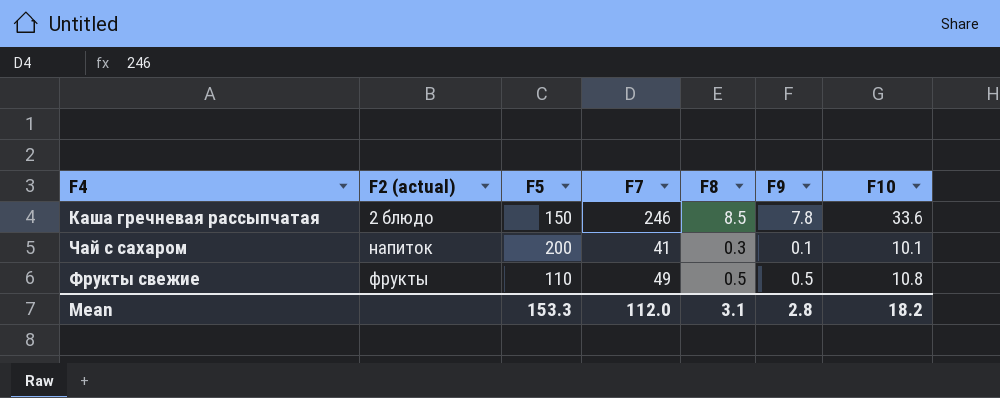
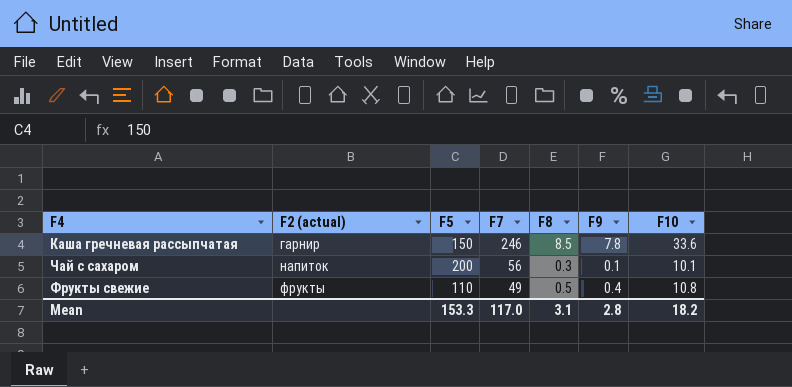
Каша гречневая рассыпчатая | F2 (actual): 2 блюдо -> гарнир
Чай с сахаром | F7: 41 -> 56
Фрукты свежие | F9: 0.5 -> 0.4
Mean | F7: 112.0 -> 117.0

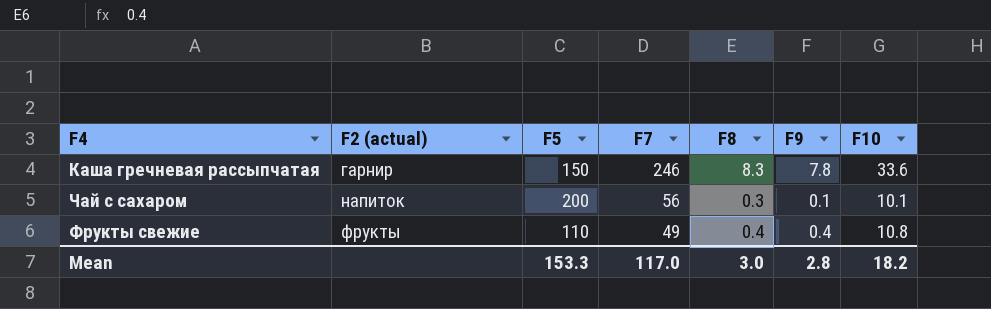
Каша гречневая рассыпчатая | F8: 8.5 -> 8.3
Фрукты свежие | F8: 0.5 -> 0.4
Mean | F8: 3.1 -> 3.0

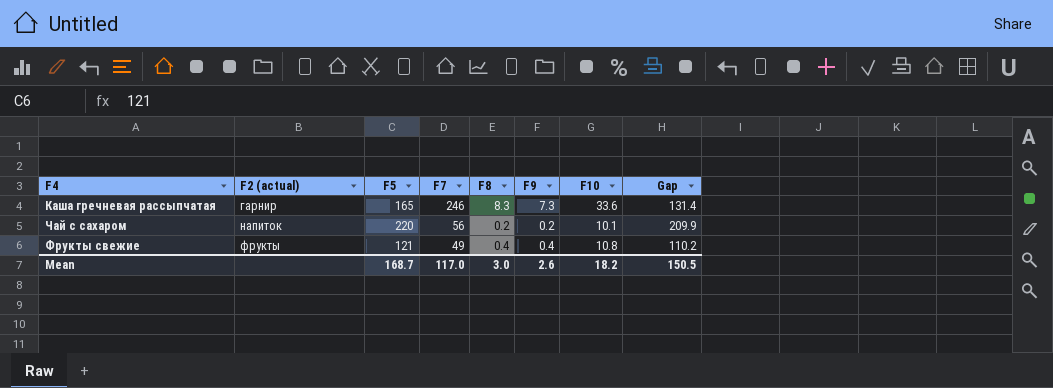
column Gap | formula: none -> [F5] - [F10]
Каша гречневая рассыпчатая | F5: 150 -> 165
Каша гречневая рассыпчатая | F9: 7.8 -> 7.3
Чай с сахаром | F5: 200 -> 220
Чай с сахаром | F8: 0.3 -> 0.2
Чай с сахаром | F9: 0.1 -> 0.2
Фрукты свежие | F5: 110 -> 121
Mean | F5: 153.3 -> 168.7
Mean | F9: 2.8 -> 2.6

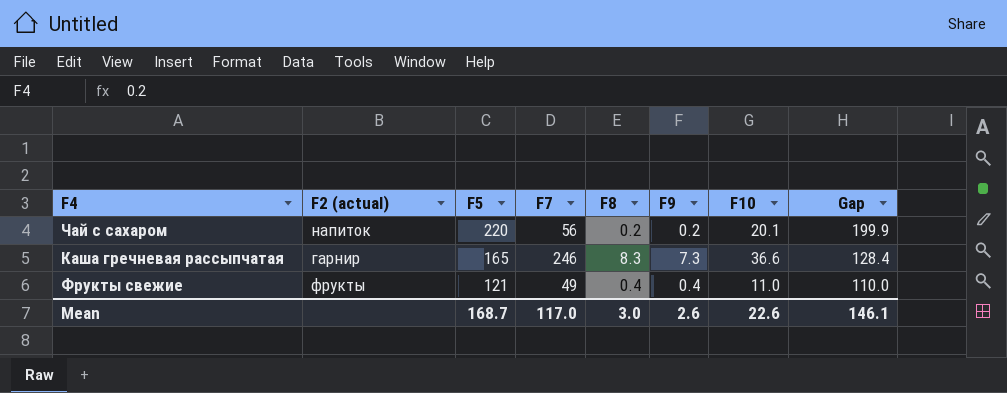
row order: F2 (actual) ascending -> F5 descending
Чай с сахаром | F10: 10.1 -> 20.1
Чай с сахаром | Gap: 209.9 -> 199.9
Каша гречневая рассыпчатая | F10: 33.6 -> 36.6
Каша гречневая рассыпчатая | Gap: 131.4 -> 128.4
Фрукты свежие | F10: 10.8 -> 11.0
Фрукты свежие | Gap: 110.2 -> 110.0
Mean | F10: 18.2 -> 22.6
Mean | Gap: 150.5 -> 146.1

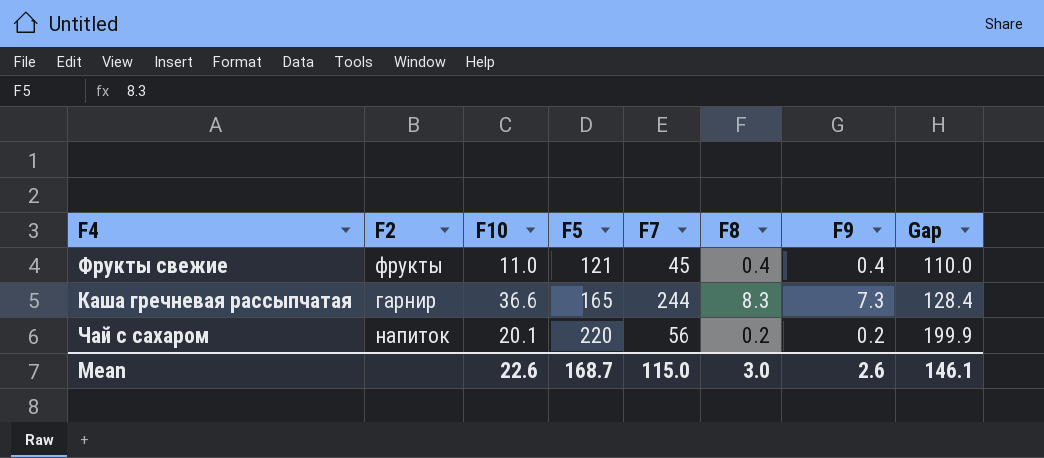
row order: F5 descending -> F5 ascending
column name: F2 (actual) -> F2
column F10 | position: 7 -> 3
Фрукты свежие | F7: 49 -> 45
Каша гречневая рассыпчатая | F7: 246 -> 244
Mean | F7: 117.0 -> 115.0

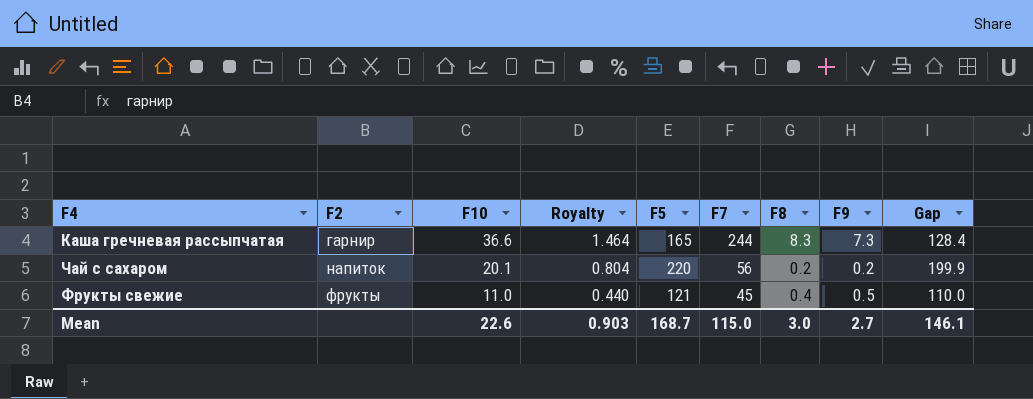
row order: F5 ascending -> F2 ascending
column Royalty | formula: none -> [F10] * 0.04
Фрукты свежие | F9: 0.4 -> 0.5
Mean | F9: 2.6 -> 2.7

